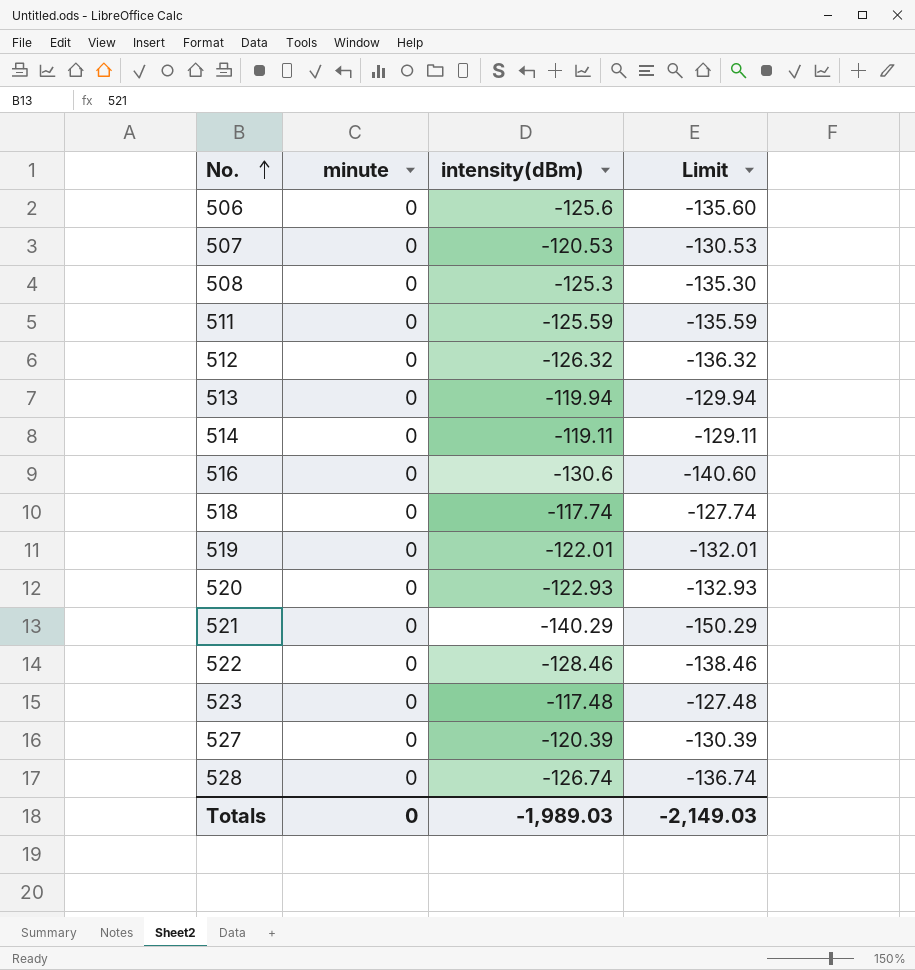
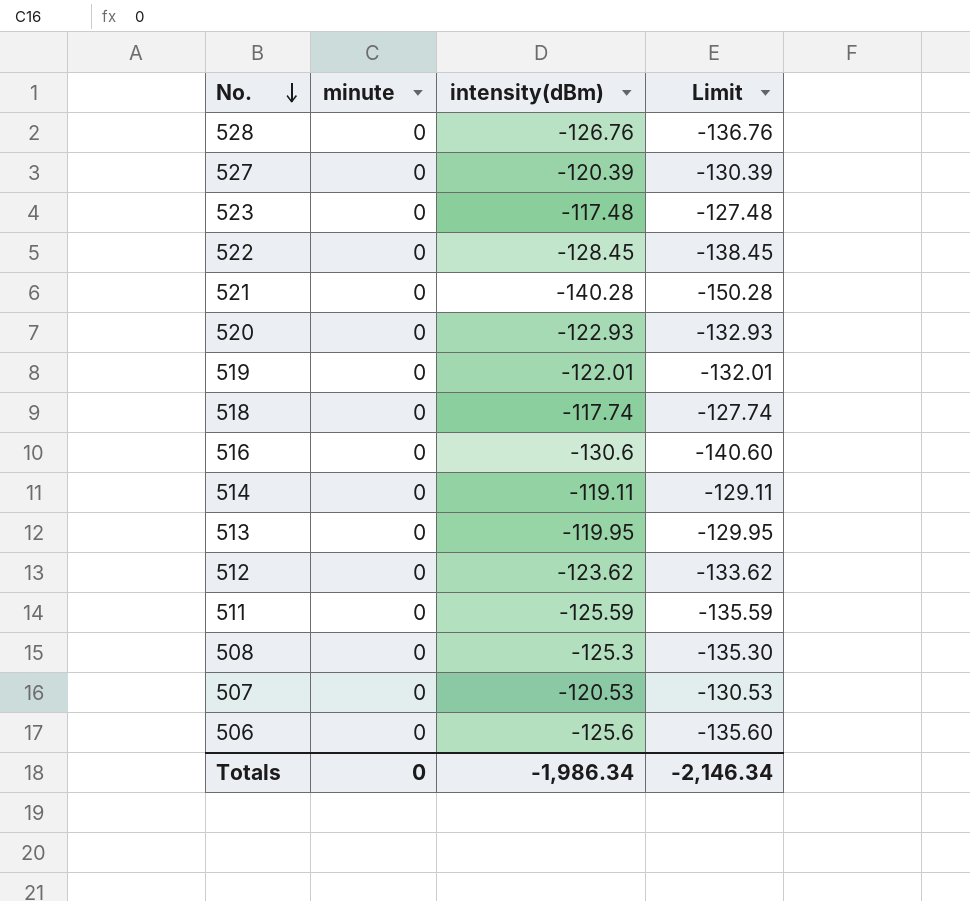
row order: No. ascending -> No. descending
528 | intensity(dBm): -126.74 -> -126.76
528 | Limit: -136.74 -> -136.76
522 | intensity(dBm): -128.46 -> -128.45
522 | Limit: -138.46 -> -138.45
521 | intensity(dBm): -140.29 -> -140.28
521 | Limit: -150.29 -> -150.28
513 | intensity(dBm): -119.94 -> -119.95
513 | Limit: -129.94 -> -129.95
512 | intensity(dBm): -126.32 -> -123.62
512 | Limit: -136.32 -> -133.62
Totals | intensity(dBm): -1,989.03 -> -1,986.34
Totals | Limit: -2,149.03 -> -2,146.34

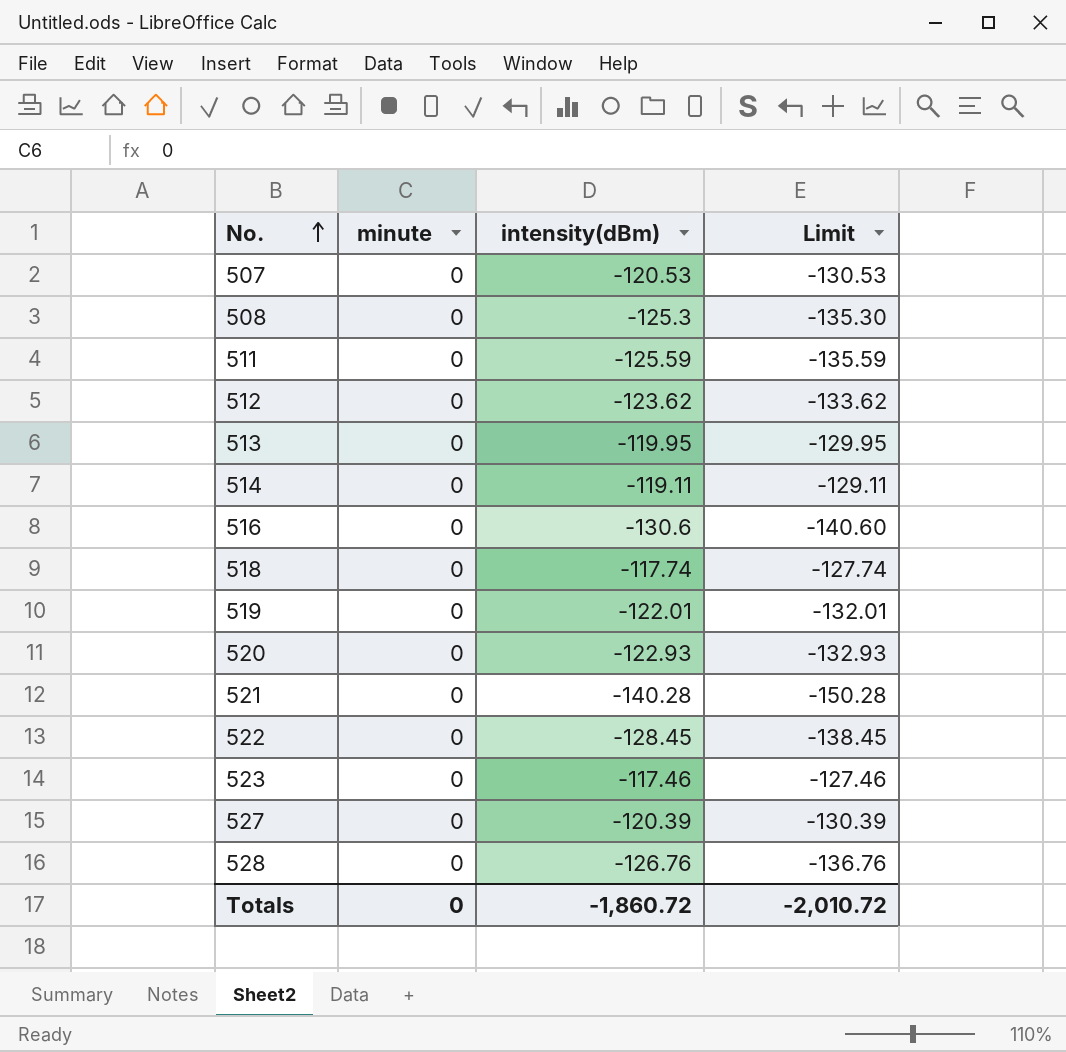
row order: No. descending -> No. ascending
row 506: 0 | -125.6 | -135.60 -> none
523 | intensity(dBm): -117.48 -> -117.46
523 | Limit: -127.48 -> -127.46
Totals | intensity(dBm): -1,986.34 -> -1,860.72
Totals | Limit: -2,146.34 -> -2,010.72

